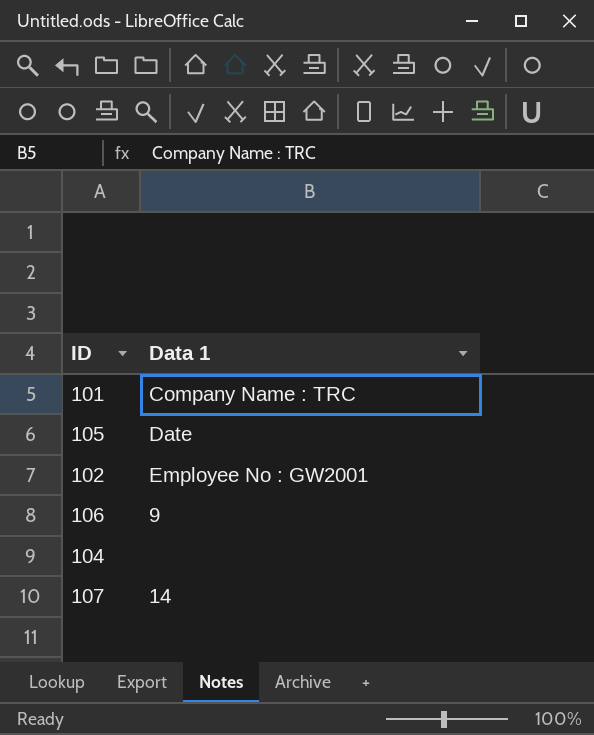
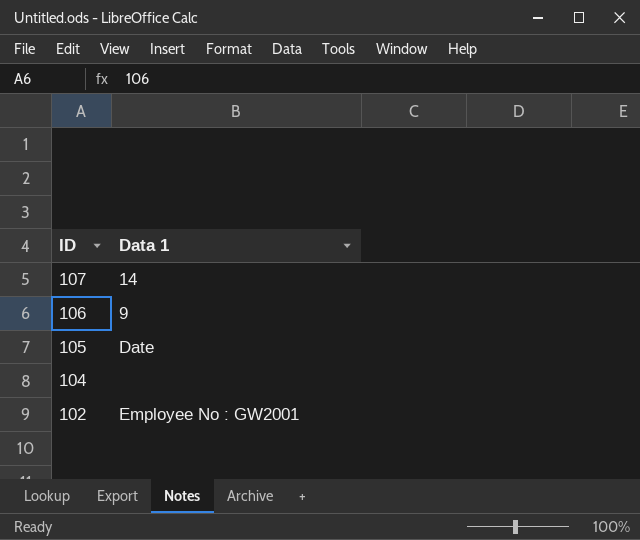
row order: none -> ID descending
row 101: Company Name : TRC -> none

